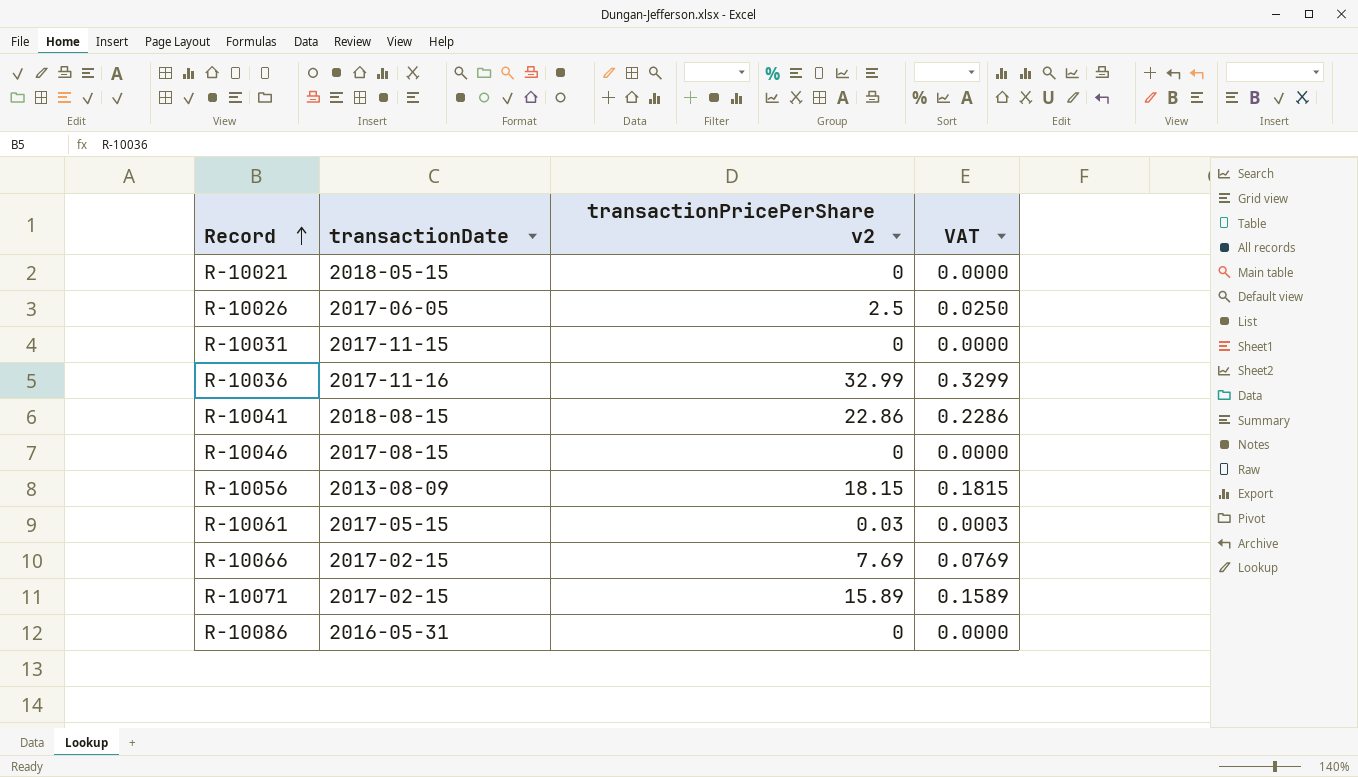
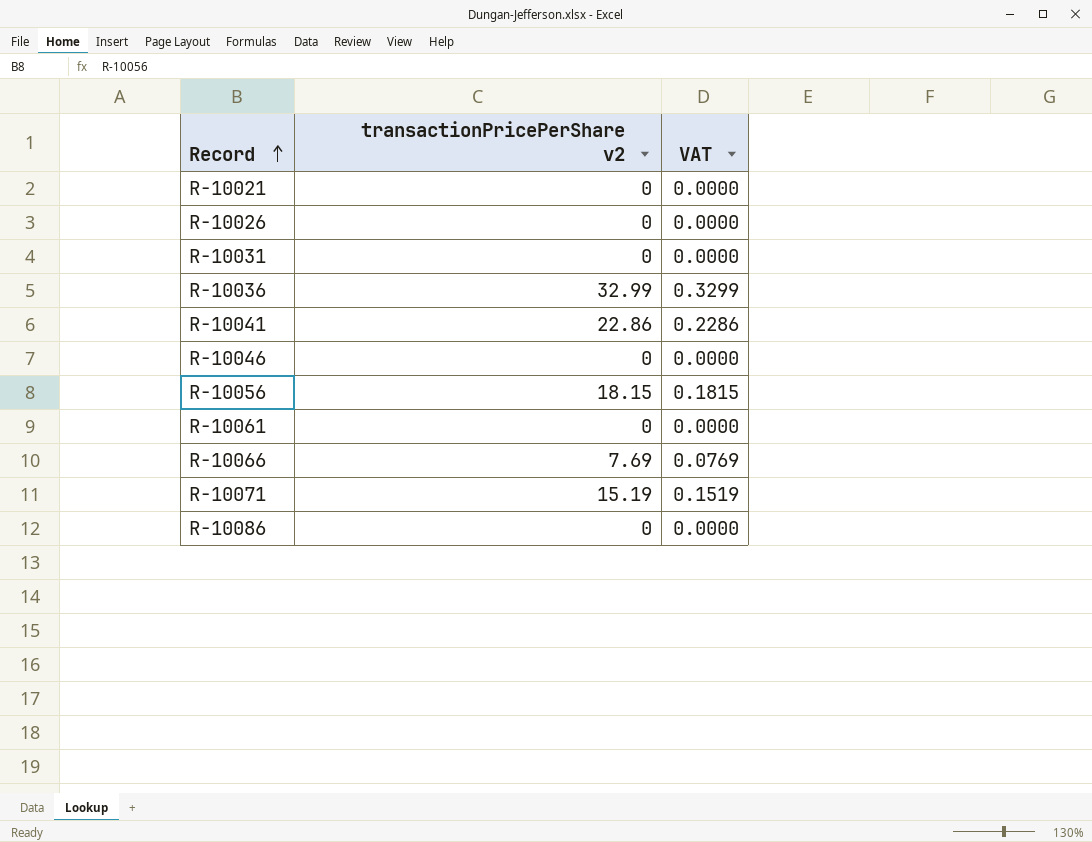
column transactionDate | position: 2 -> none
R-10026 | transactionPricePerShare v2: 2.5 -> 0
R-10026 | VAT: 0.0250 -> 0.0000
R-10061 | transactionPricePerShare v2: 0.03 -> 0
R-10061 | VAT: 0.0003 -> 0.0000
R-10071 | transactionPricePerShare v2: 15.89 -> 15.19
R-10071 | VAT: 0.1589 -> 0.1519

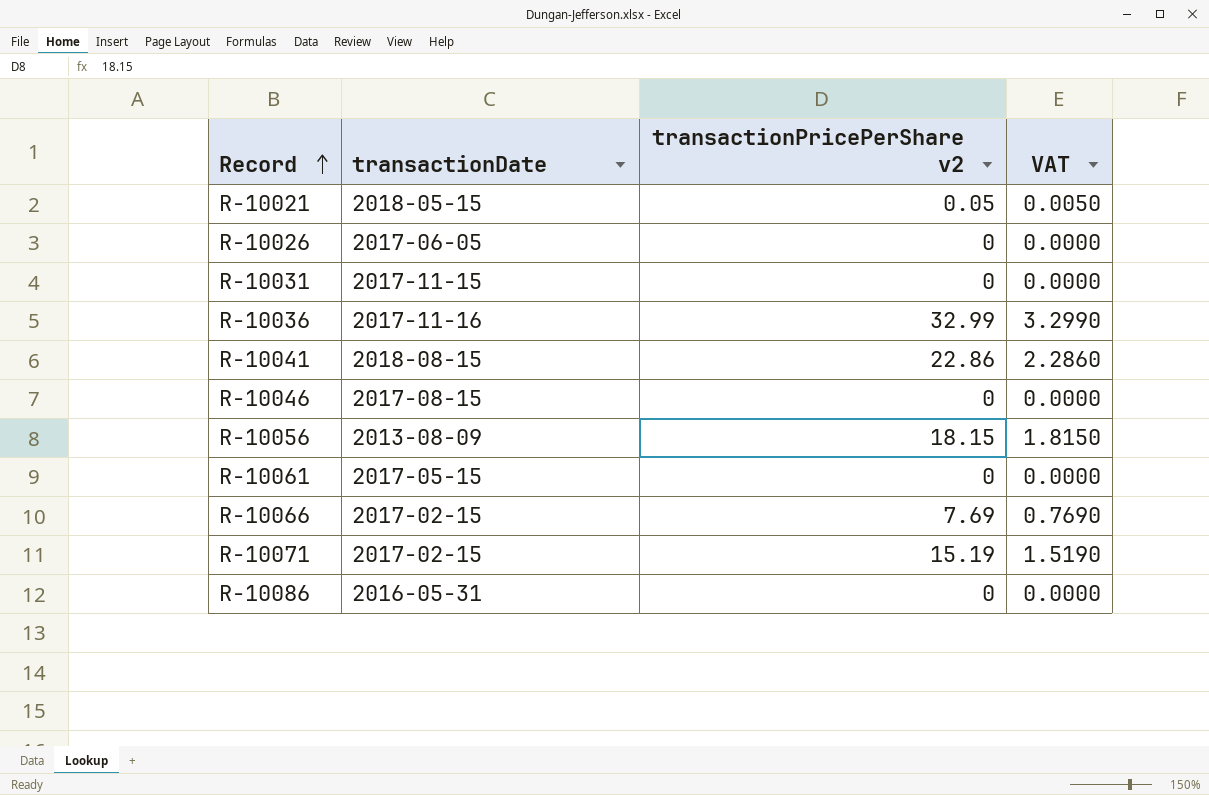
column transactionDate | position: none -> 2
column VAT | formula: [transactionPricePerShare v2] * 0.01 -> [transactionPricePerShare v2] * 0.1
R-10021 | transactionPricePerShare v2: 0 -> 0.05

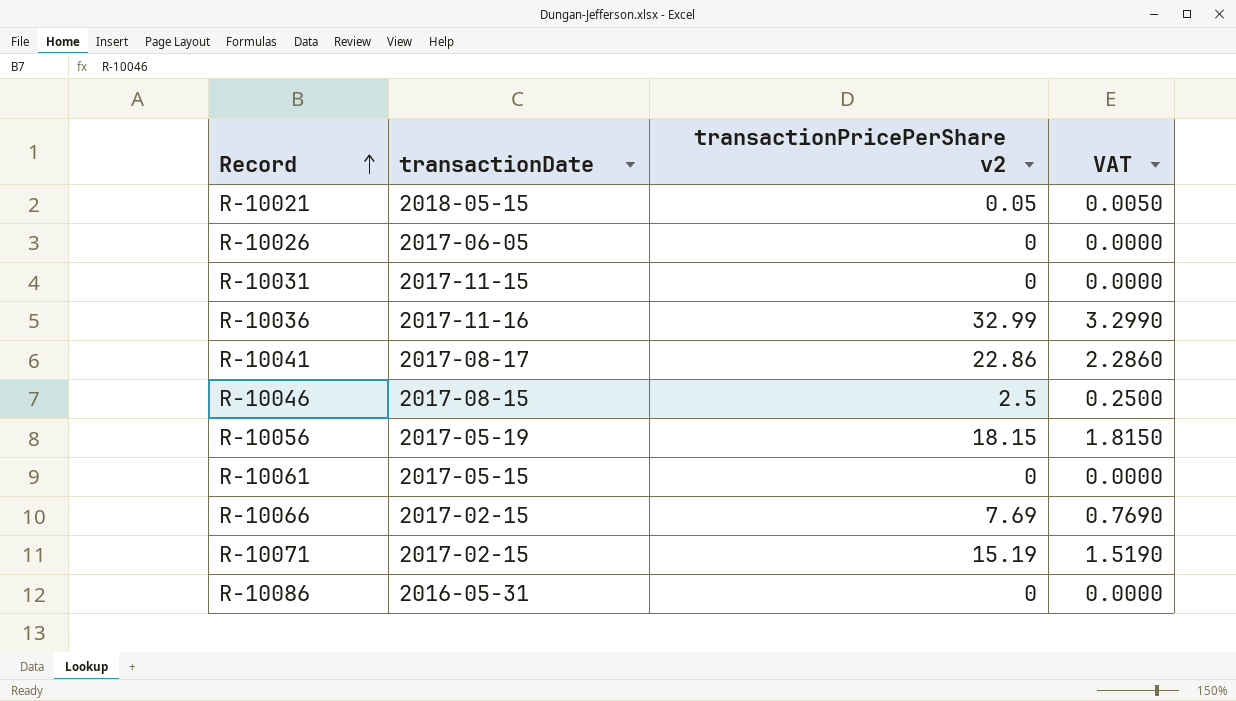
R-10041 | transactionDate: 2018-08-15 -> 2017-08-17
R-10046 | transactionPricePerShare v2: 0 -> 2.5
R-10046 | VAT: 0.0000 -> 0.2500
R-10056 | transactionDate: 2013-08-09 -> 2017-05-19

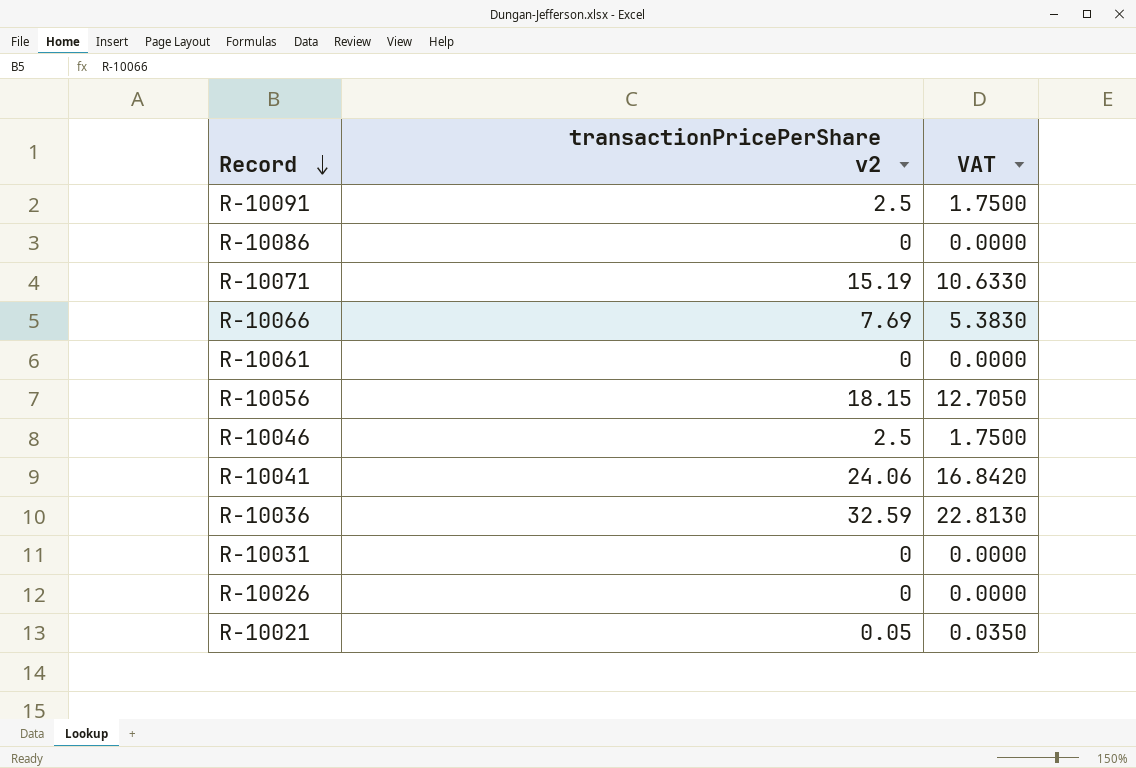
row order: Record ascending -> Record descending
column transactionDate | position: 2 -> none
column VAT | formula: [transactionPricePerShare v2] * 0.1 -> [transactionPricePerShare v2] * 0.7
row R-10091: none -> 2.5 | 1.7500
R-10041 | transactionPricePerShare v2: 22.86 -> 24.06
R-10036 | transactionPricePerShare v2: 32.99 -> 32.59

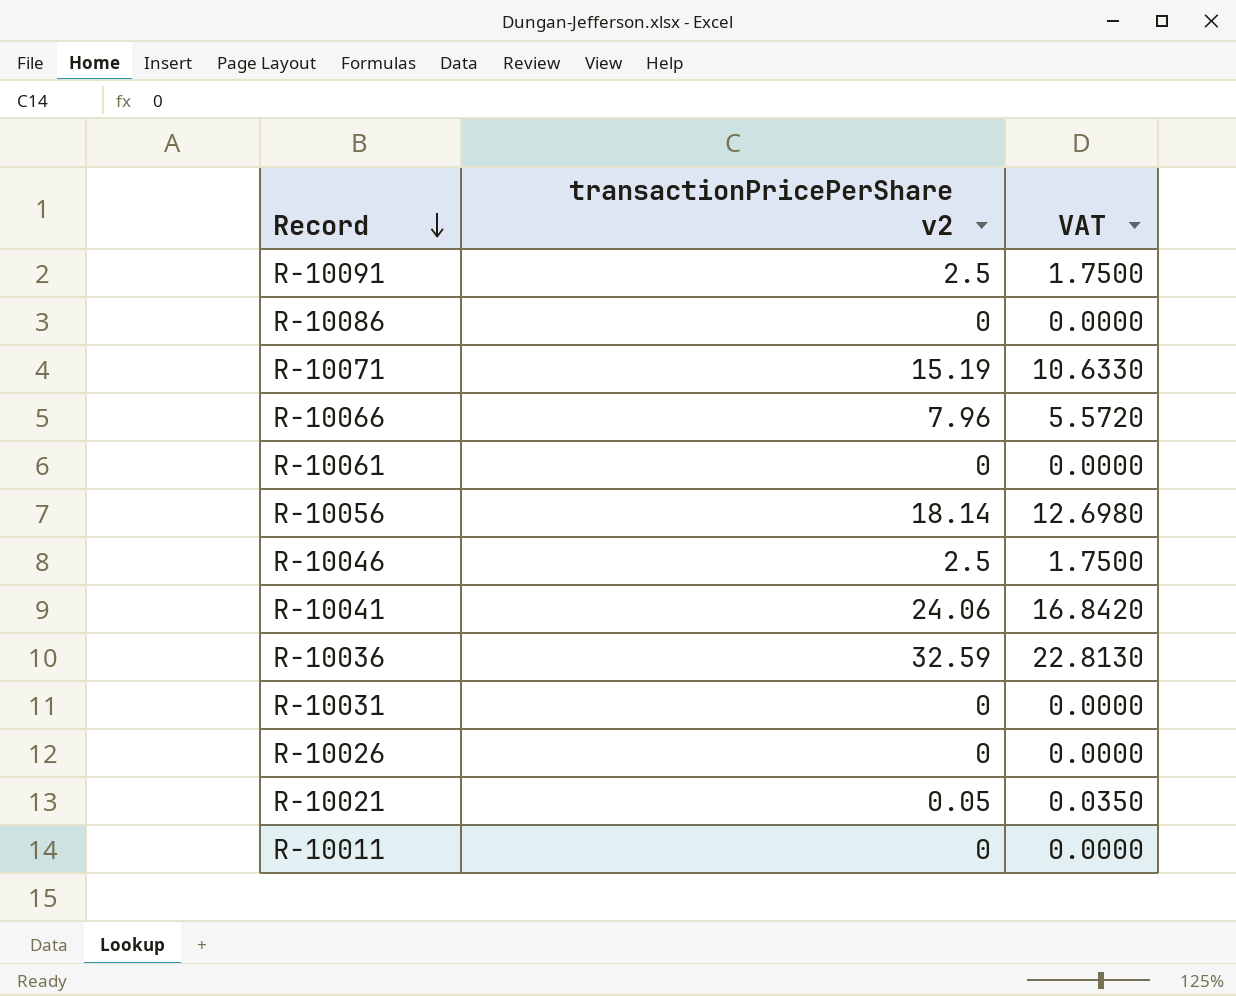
R-10066 | transactionPricePerShare v2: 7.69 -> 7.96
R-10066 | VAT: 5.3830 -> 5.5720
R-10056 | transactionPricePerShare v2: 18.15 -> 18.14
R-10056 | VAT: 12.7050 -> 12.6980
row R-10011: none -> 0 | 0.0000

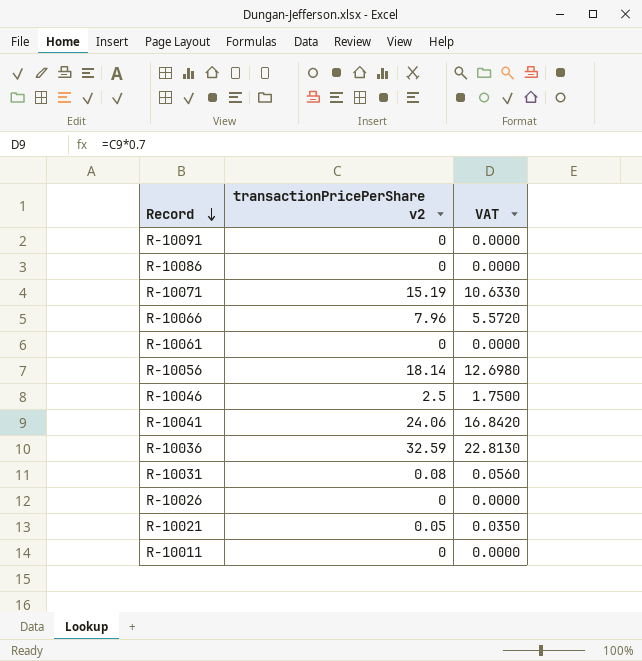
R-10091 | transactionPricePerShare v2: 2.5 -> 0
R-10091 | VAT: 1.7500 -> 0.0000
R-10031 | transactionPricePerShare v2: 0 -> 0.08
R-10031 | VAT: 0.0000 -> 0.0560

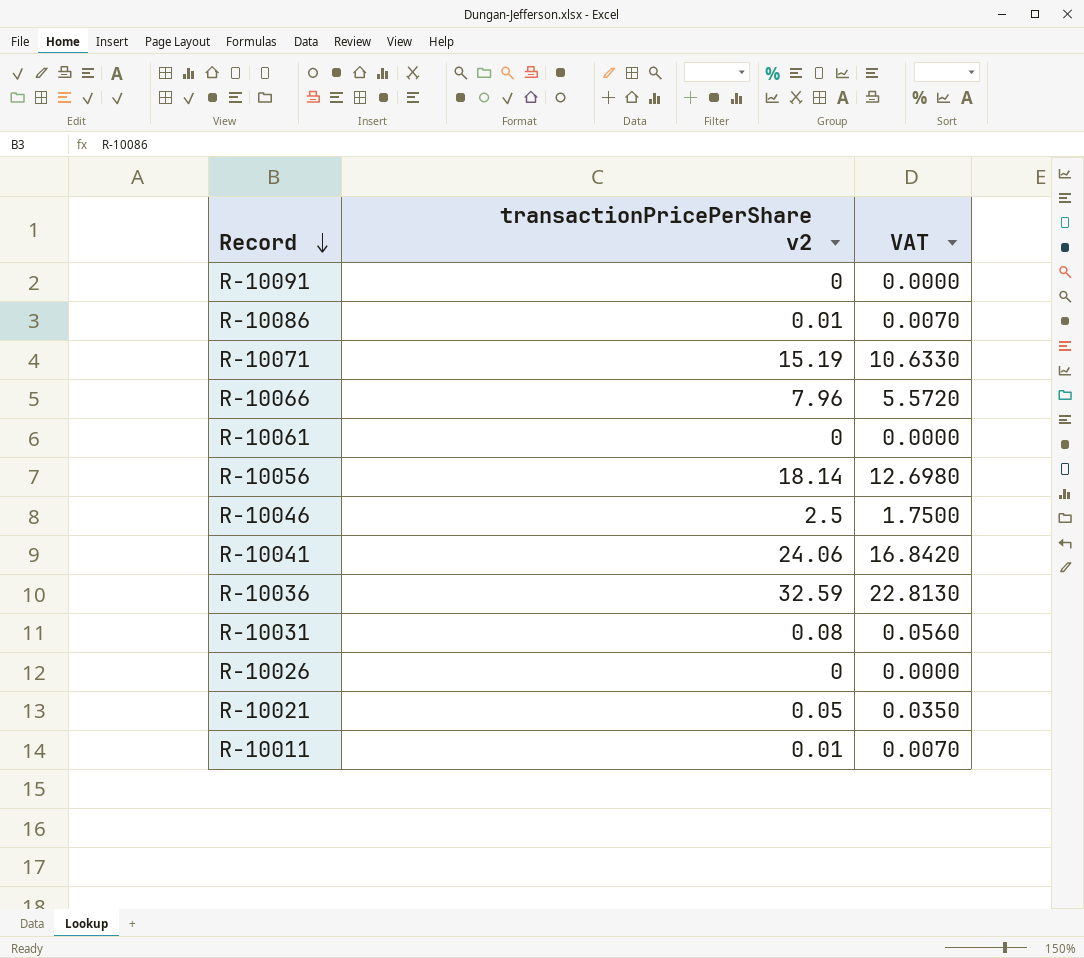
R-10086 | transactionPricePerShare v2: 0 -> 0.01
R-10086 | VAT: 0.0000 -> 0.0070
R-10011 | transactionPricePerShare v2: 0 -> 0.01
R-10011 | VAT: 0.0000 -> 0.0070

